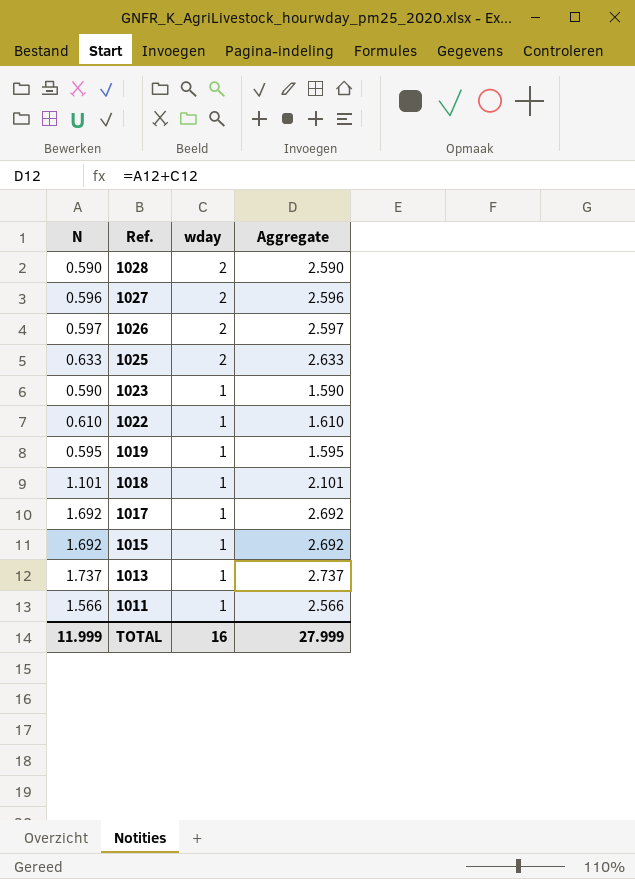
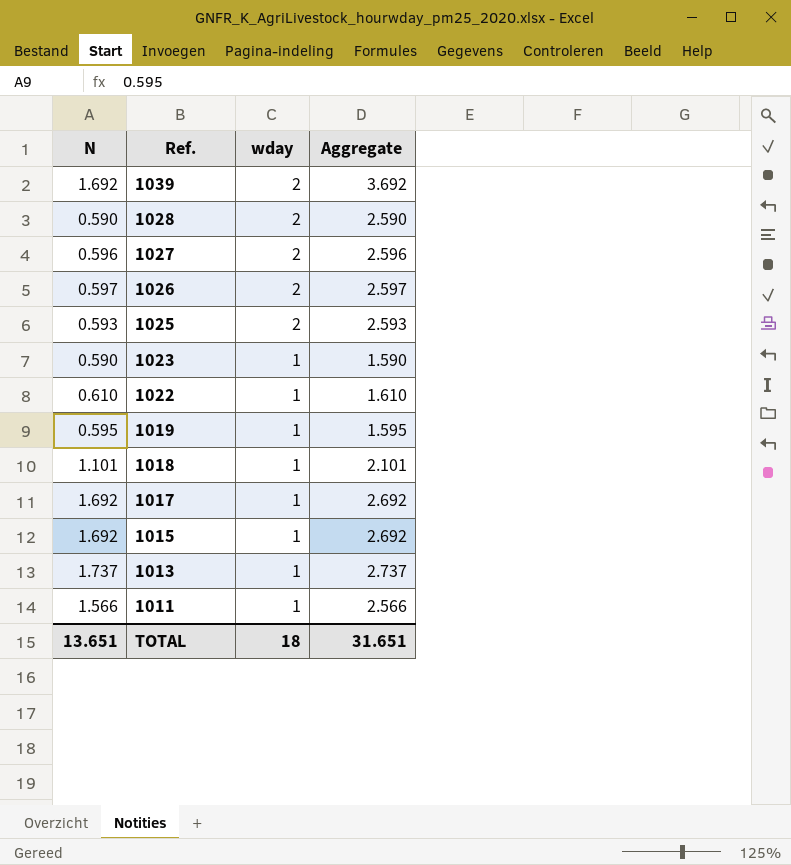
row 1039: none -> 1.692 | 2 | 3.692
1025 | N: 0.633 -> 0.593
1025 | Aggregate: 2.633 -> 2.593
TOTAL | N: 11.999 -> 13.651
TOTAL | wday: 16 -> 18
TOTAL | Aggregate: 27.999 -> 31.651

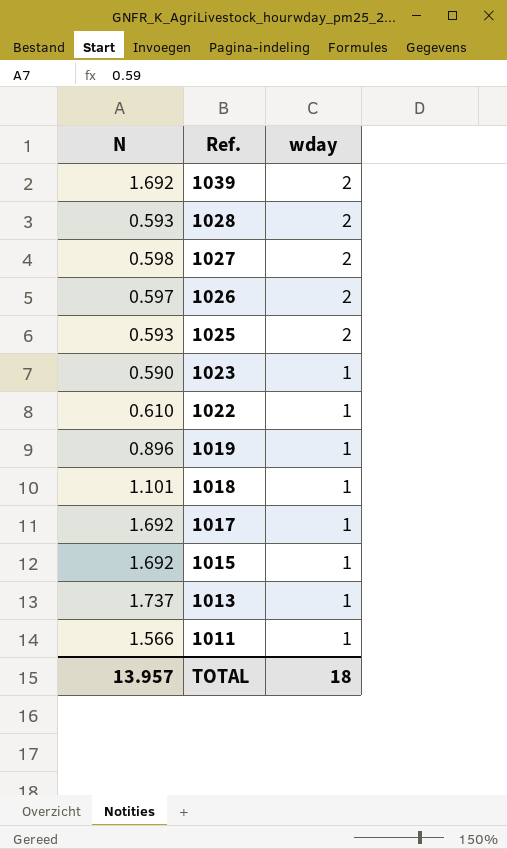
column Aggregate | formula: [N] + [wday] -> none
1028 | N: 0.590 -> 0.593
1027 | N: 0.596 -> 0.598
1019 | N: 0.595 -> 0.896
TOTAL | N: 13.651 -> 13.957

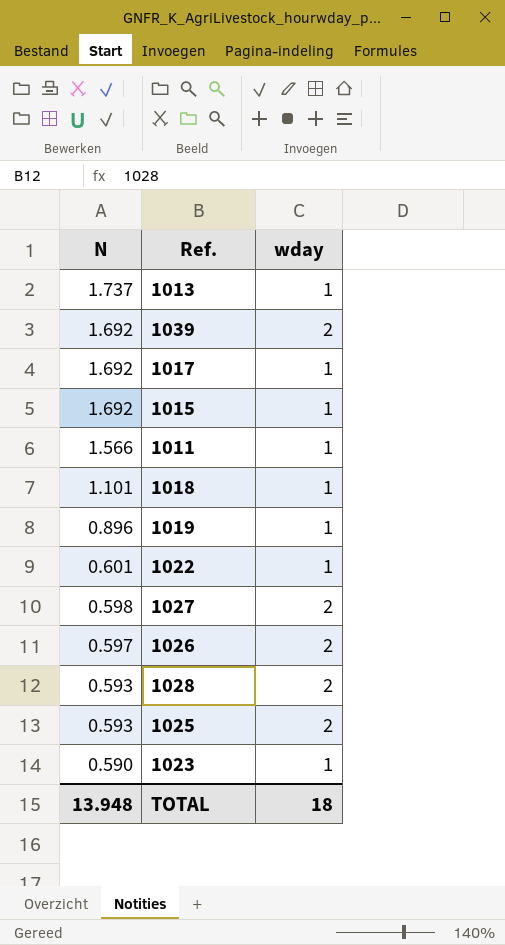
row order: Ref. descending -> N descending
1022 | N: 0.610 -> 0.601
TOTAL | N: 13.957 -> 13.948

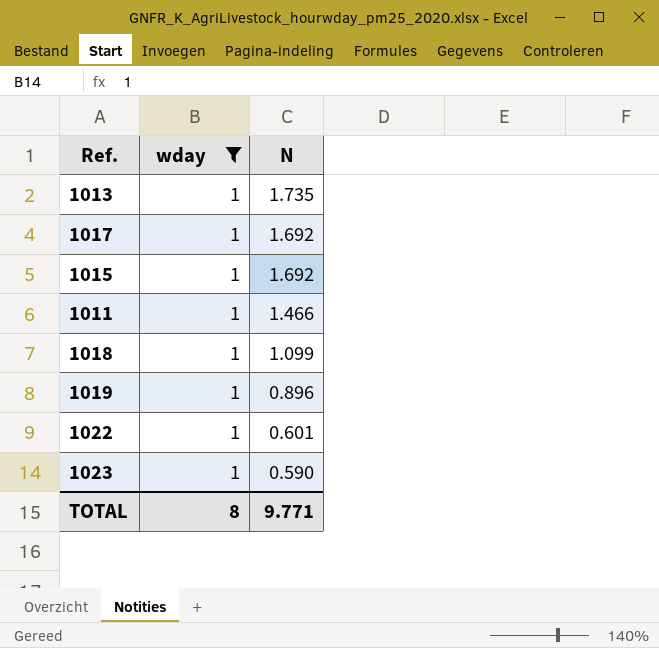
filter: none -> wday = 1
column N | position: 1 -> 3
1013 | N: 1.737 -> 1.735
1011 | N: 1.566 -> 1.466
1018 | N: 1.101 -> 1.099
TOTAL | wday: 18 -> 8
TOTAL | N: 13.948 -> 9.771

